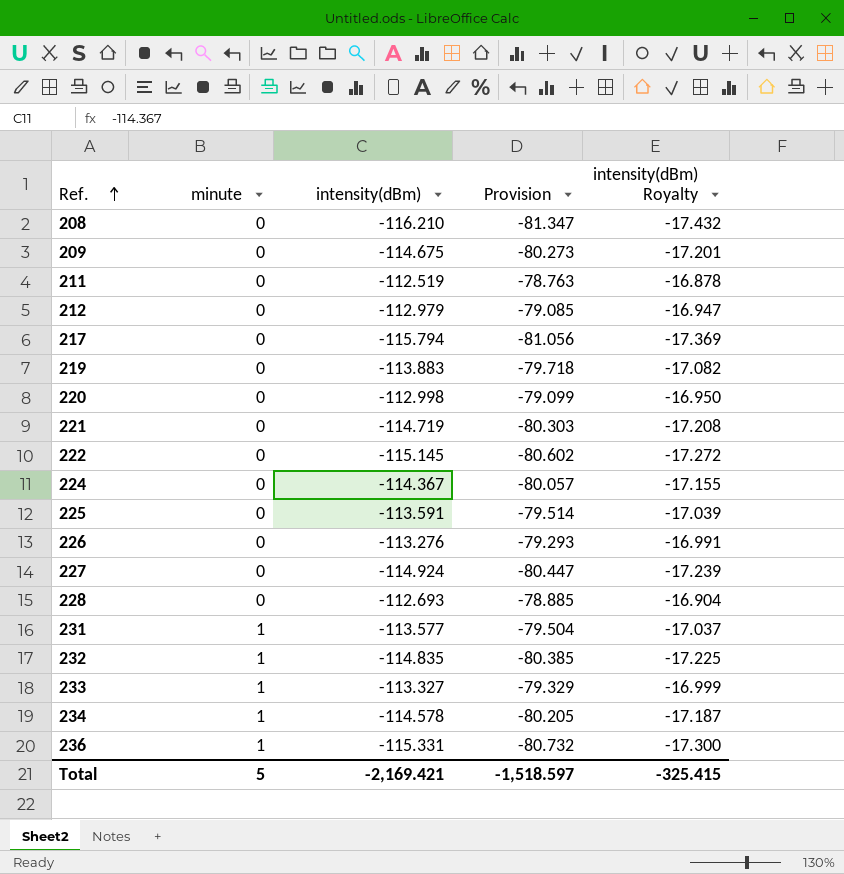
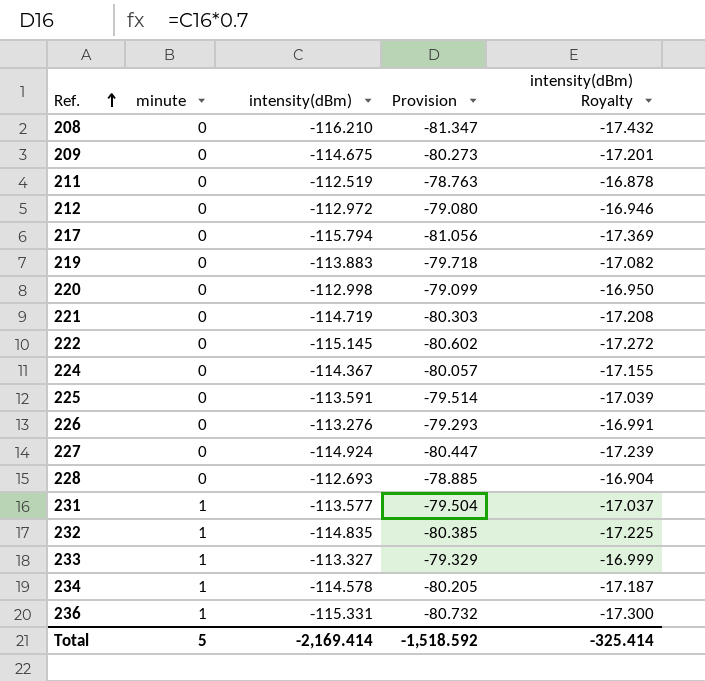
212 | intensity(dBm): -112.979 -> -112.972
212 | Provision: -79.085 -> -79.080
212 | intensity(dBm) Royalty: -16.947 -> -16.946
Total | intensity(dBm): -2,169.421 -> -2,169.414
Total | Provision: -1,518.597 -> -1,518.592
Total | intensity(dBm) Royalty: -325.415 -> -325.414

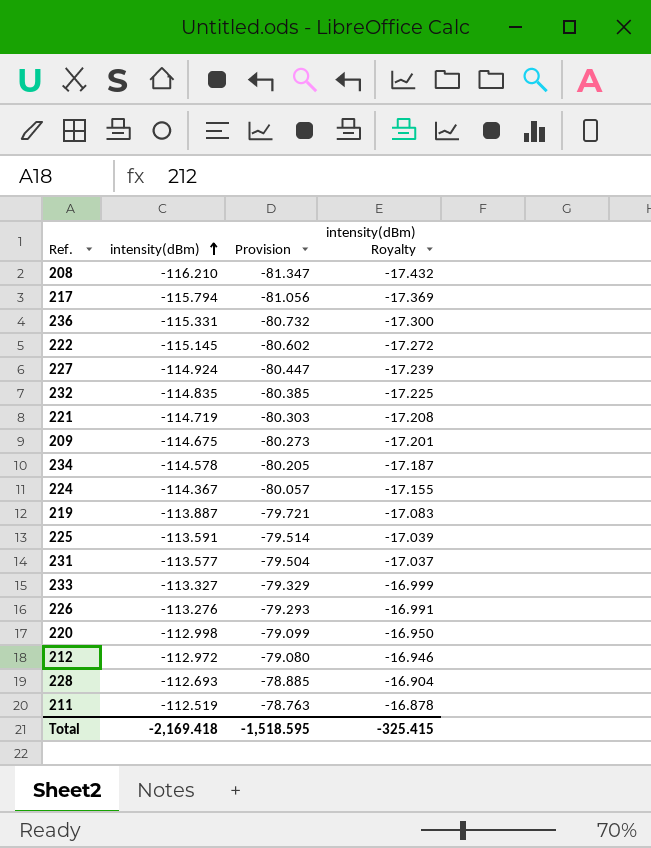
row order: Ref. ascending -> intensity(dBm) ascending
column minute | position: 2 -> none
219 | intensity(dBm): -113.883 -> -113.887
219 | Provision: -79.718 -> -79.721
219 | intensity(dBm) Royalty: -17.082 -> -17.083
Total | intensity(dBm): -2,169.414 -> -2,169.418
Total | Provision: -1,518.592 -> -1,518.595
Total | intensity(dBm) Royalty: -325.414 -> -325.415

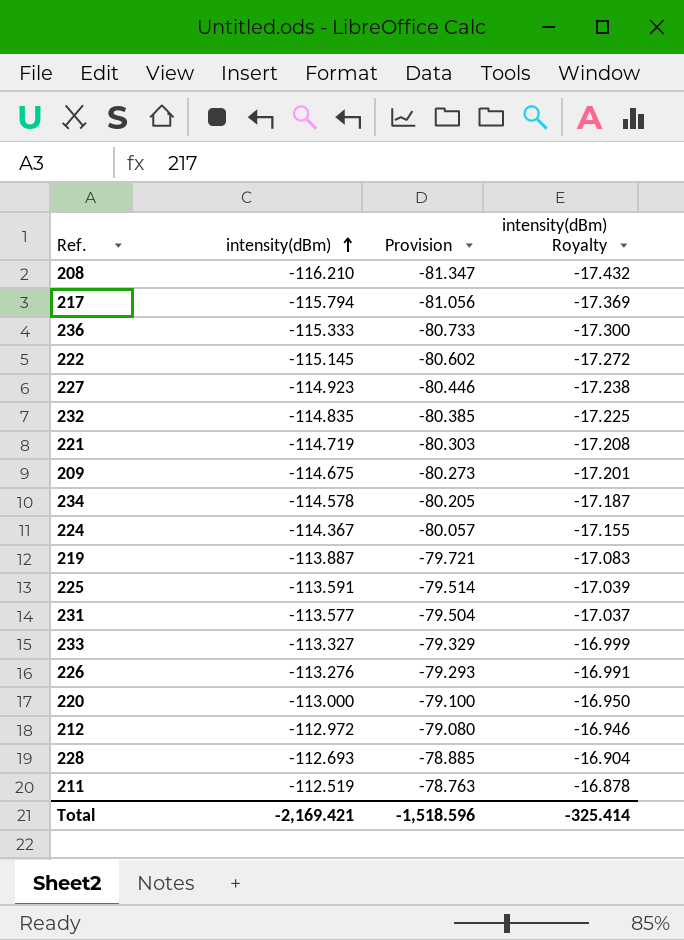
236 | intensity(dBm): -115.331 -> -115.333
236 | Provision: -80.732 -> -80.733
227 | intensity(dBm): -114.924 -> -114.923
227 | Provision: -80.447 -> -80.446
227 | intensity(dBm) Royalty: -17.239 -> -17.238
220 | intensity(dBm): -112.998 -> -113.000
220 | Provision: -79.099 -> -79.100
Total | intensity(dBm): -2,169.418 -> -2,169.421
Total | Provision: -1,518.595 -> -1,518.596
Total | intensity(dBm) Royalty: -325.415 -> -325.414

